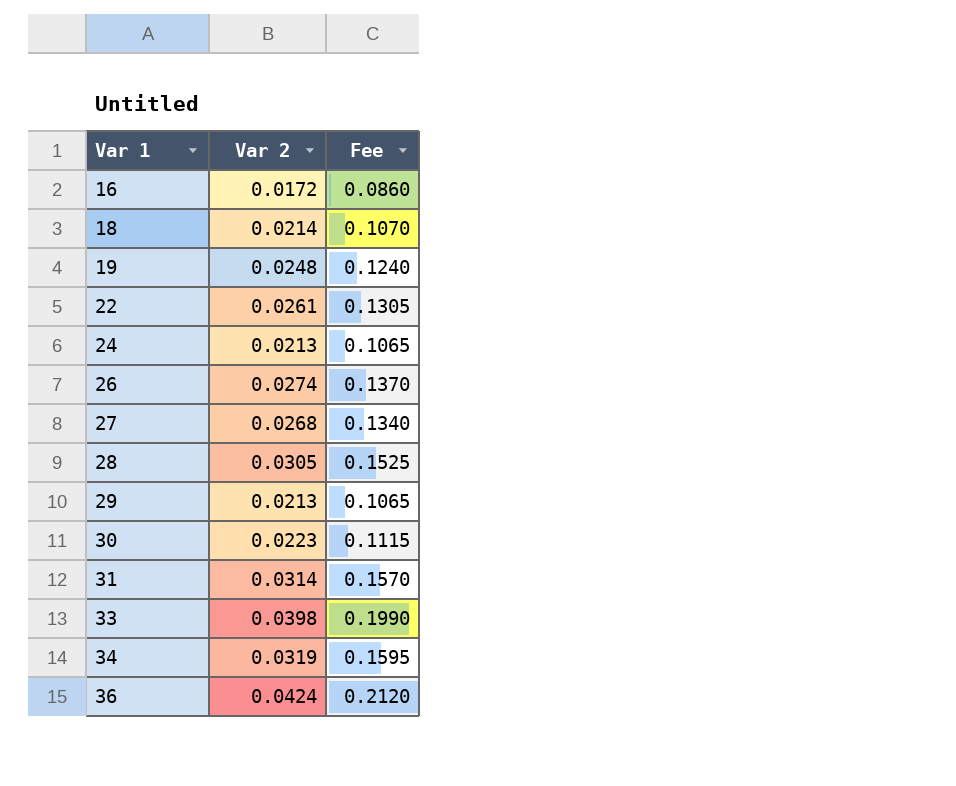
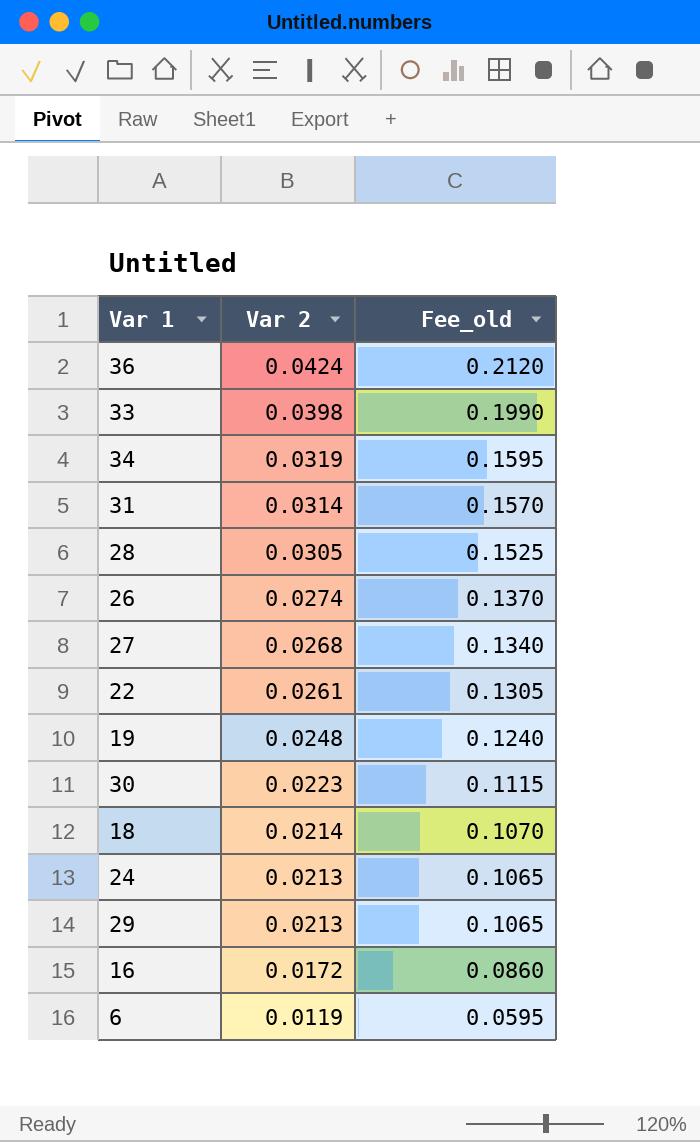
row order: Var 1 ascending -> Var 2 descending
column name: Fee -> Fee_old
row 6: none -> 0.0119 | 0.0595

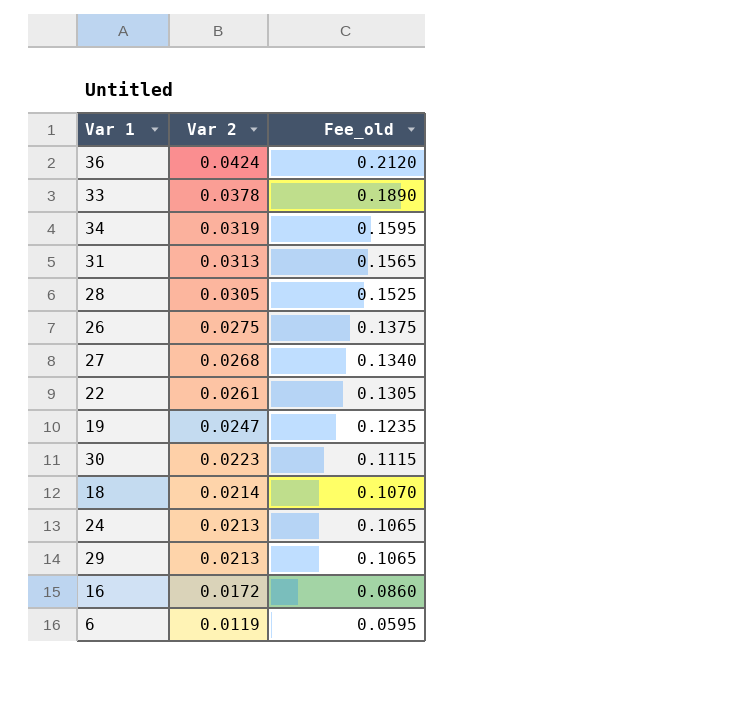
33 | Var 2: 0.0398 -> 0.0378
33 | Fee_old: 0.1990 -> 0.1890
31 | Var 2: 0.0314 -> 0.0313
31 | Fee_old: 0.1570 -> 0.1565
26 | Var 2: 0.0274 -> 0.0275
26 | Fee_old: 0.1370 -> 0.1375
19 | Var 2: 0.0248 -> 0.0247
19 | Fee_old: 0.1240 -> 0.1235

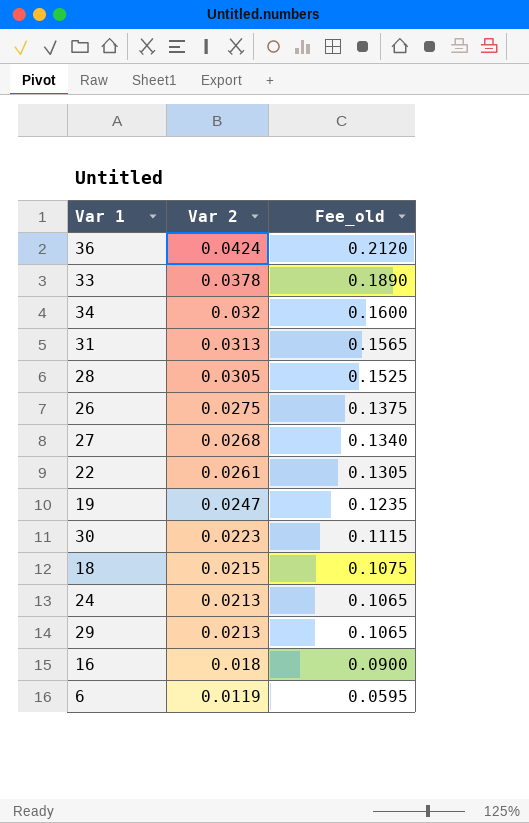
34 | Var 2: 0.0319 -> 0.032
34 | Fee_old: 0.1595 -> 0.1600
18 | Var 2: 0.0214 -> 0.0215
18 | Fee_old: 0.1070 -> 0.1075
16 | Var 2: 0.0172 -> 0.018
16 | Fee_old: 0.0860 -> 0.0900

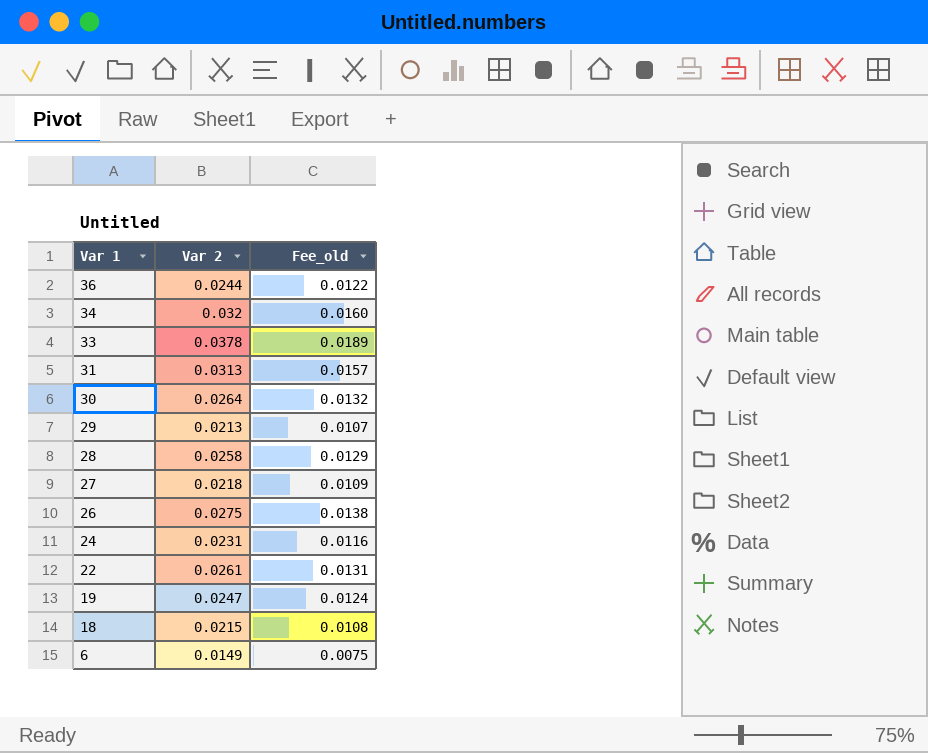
row order: Var 2 descending -> Var 1 descending
column Fee_old | formula: [Var 2] * 5 -> [Var 2] * 0.5
row 16: 0.018 | 0.0900 -> none
36 | Var 2: 0.0424 -> 0.0244
30 | Var 2: 0.0223 -> 0.0264
28 | Var 2: 0.0305 -> 0.0258
27 | Var 2: 0.0268 -> 0.0218
24 | Var 2: 0.0213 -> 0.0231
6 | Var 2: 0.0119 -> 0.0149

